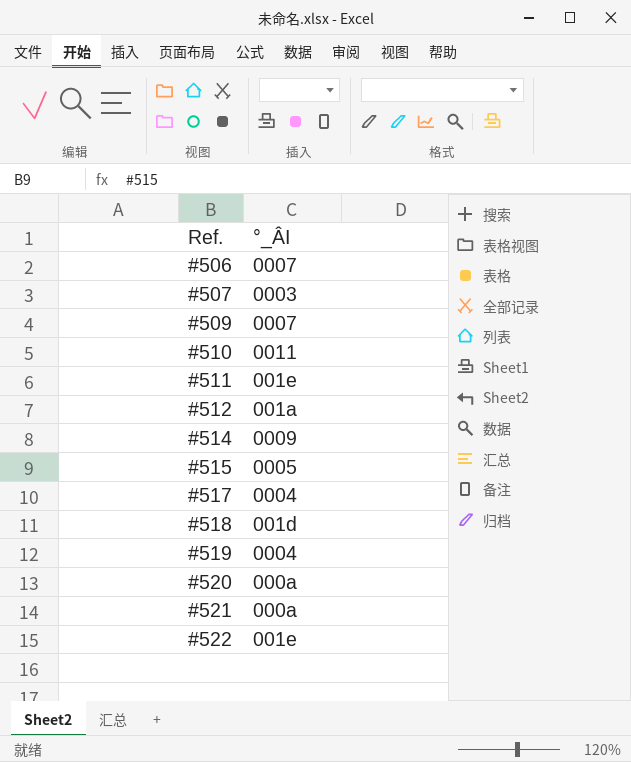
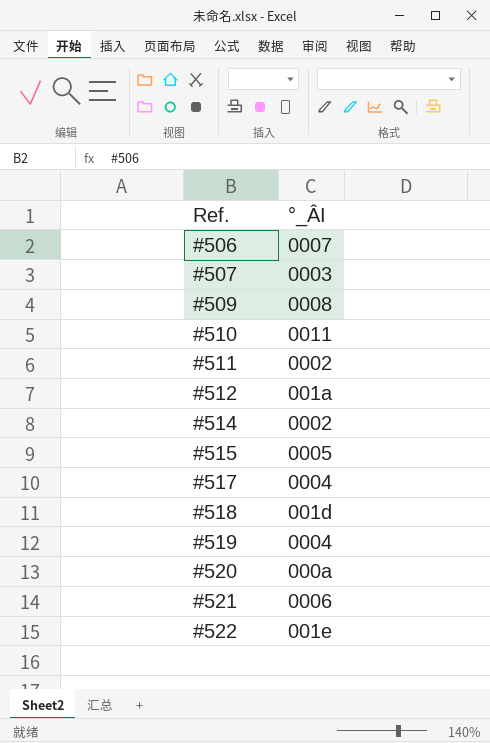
#509 | °_ÂI: 0007 -> 0008
#511 | °_ÂI: 001e -> 0002
#514 | °_ÂI: 0009 -> 0002
#521 | °_ÂI: 000a -> 0006

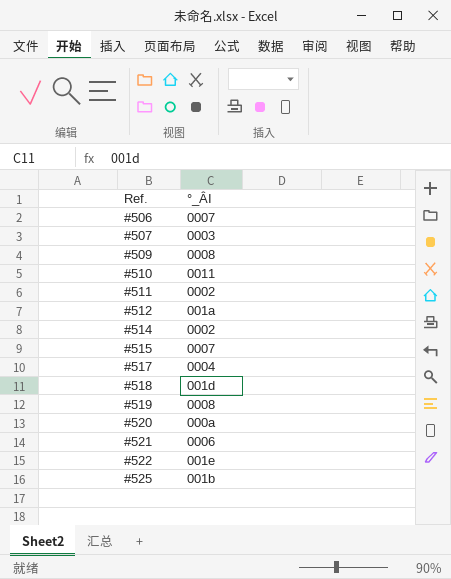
#515 | °_ÂI: 0005 -> 0007
#519 | °_ÂI: 0004 -> 0008
row #525: none -> 001b

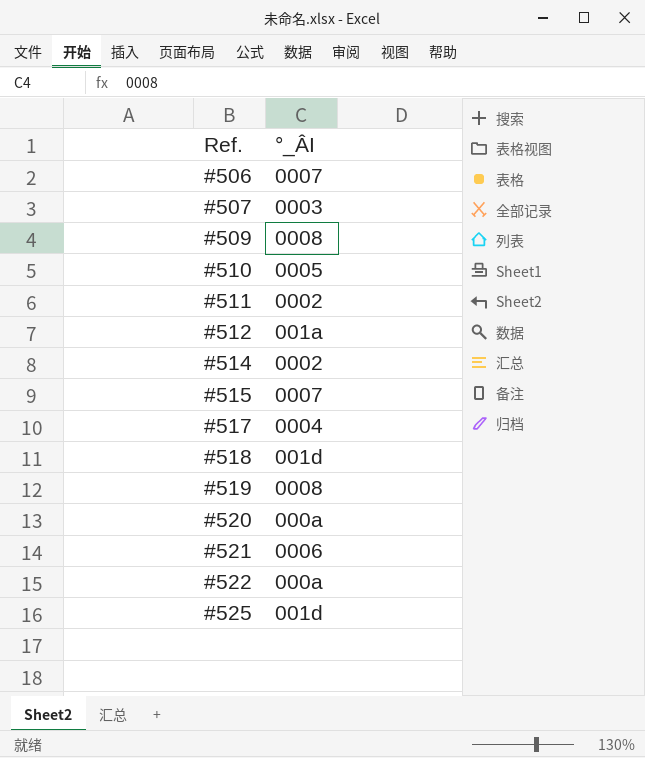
#510 | °_ÂI: 0011 -> 0005
#522 | °_ÂI: 001e -> 000a
#525 | °_ÂI: 001b -> 001d

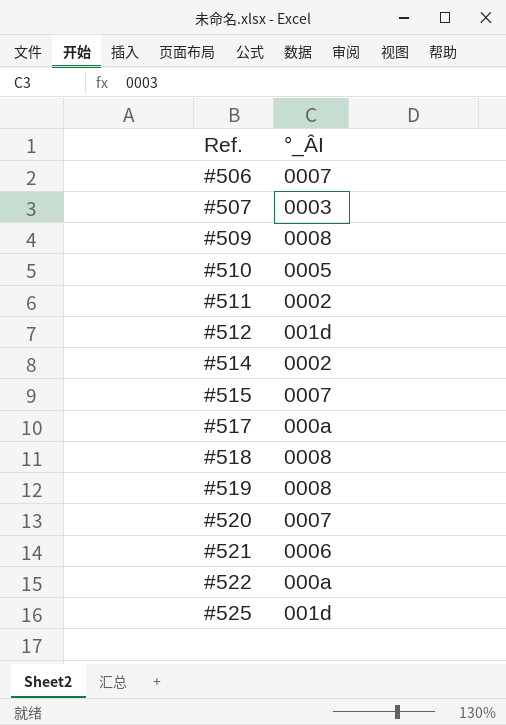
#512 | °_ÂI: 001a -> 001d
#517 | °_ÂI: 0004 -> 000a
#518 | °_ÂI: 001d -> 0008
#520 | °_ÂI: 000a -> 0007

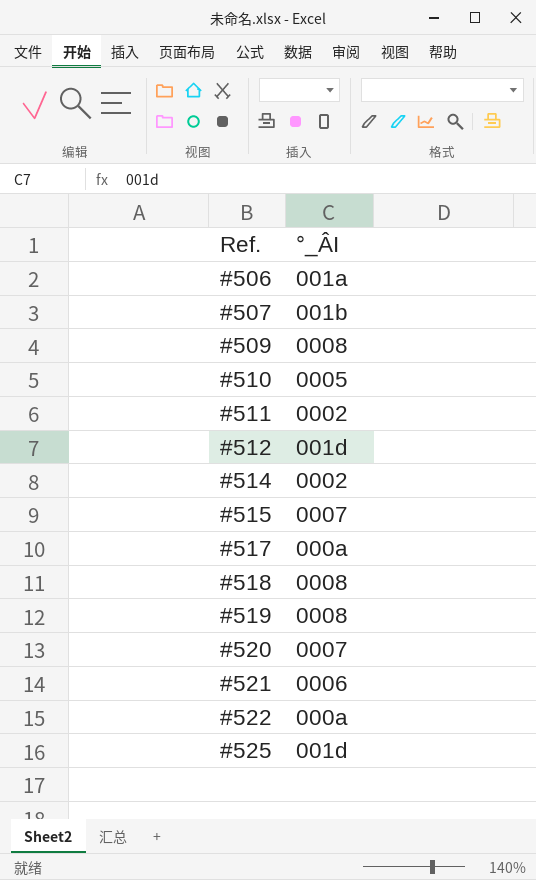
#506 | °_ÂI: 0007 -> 001a
#507 | °_ÂI: 0003 -> 001b

